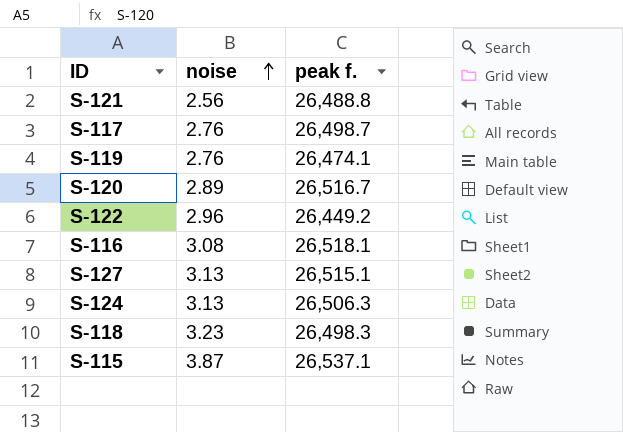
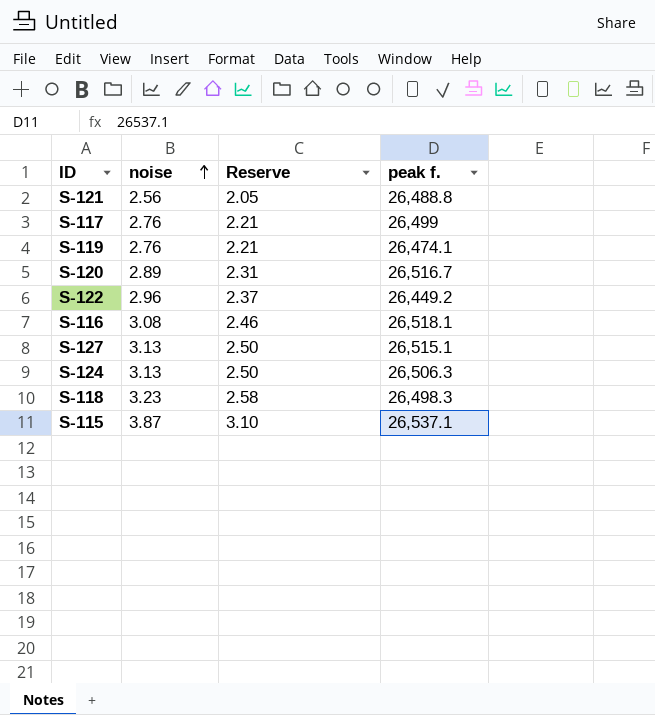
column Reserve | formula: none -> [noise] * 0.8
S-117 | peak f.: 26,498.7 -> 26,499

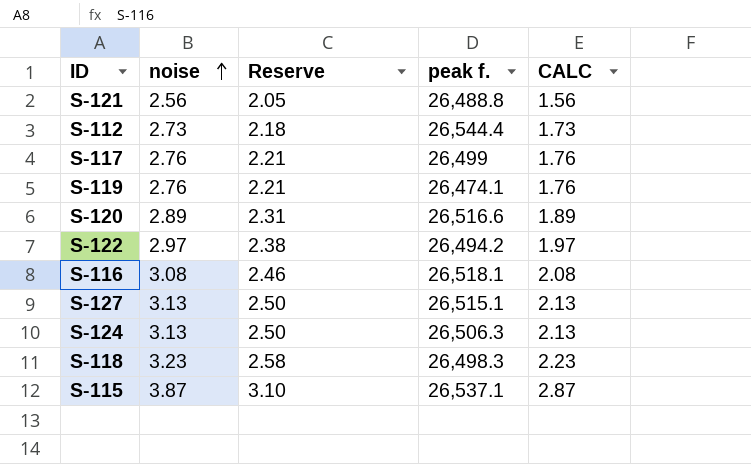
column CALC | formula: none -> [noise] - 1
row S-112: none -> 2.73 | 2.18 | 26,544.4 | 1.73
S-120 | peak f.: 26,516.7 -> 26,516.6
S-122 | noise: 2.96 -> 2.97
S-122 | Reserve: 2.37 -> 2.38
S-122 | peak f.: 26,449.2 -> 26,494.2

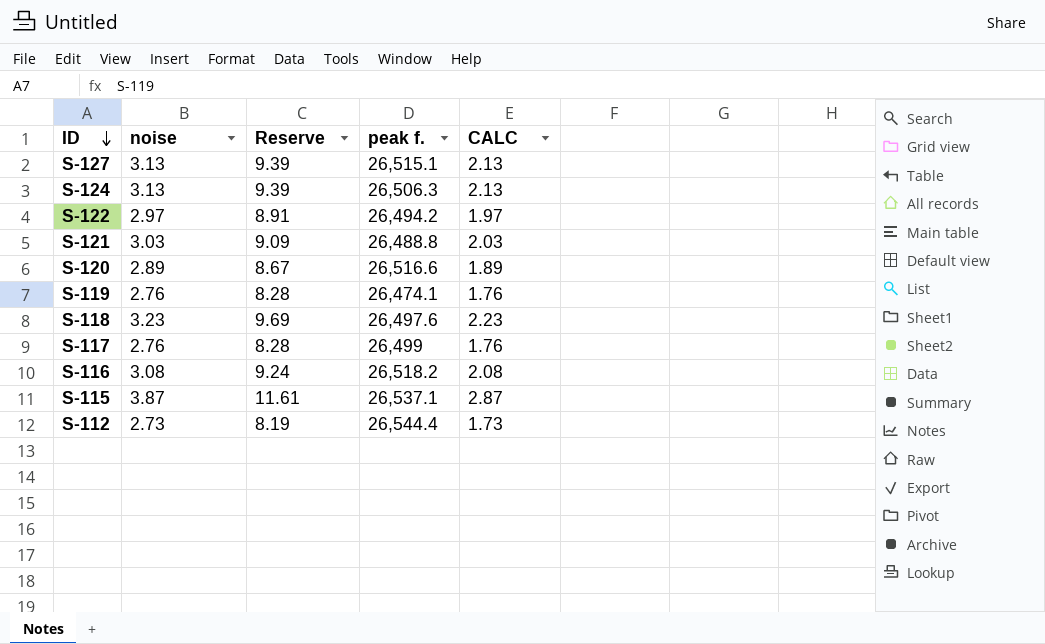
row order: noise ascending -> ID descending
column Reserve | formula: [noise] * 0.8 -> [noise] * 3
S-121 | noise: 2.56 -> 3.03
S-121 | CALC: 1.56 -> 2.03
S-118 | peak f.: 26,498.3 -> 26,497.6
S-116 | peak f.: 26,518.1 -> 26,518.2

